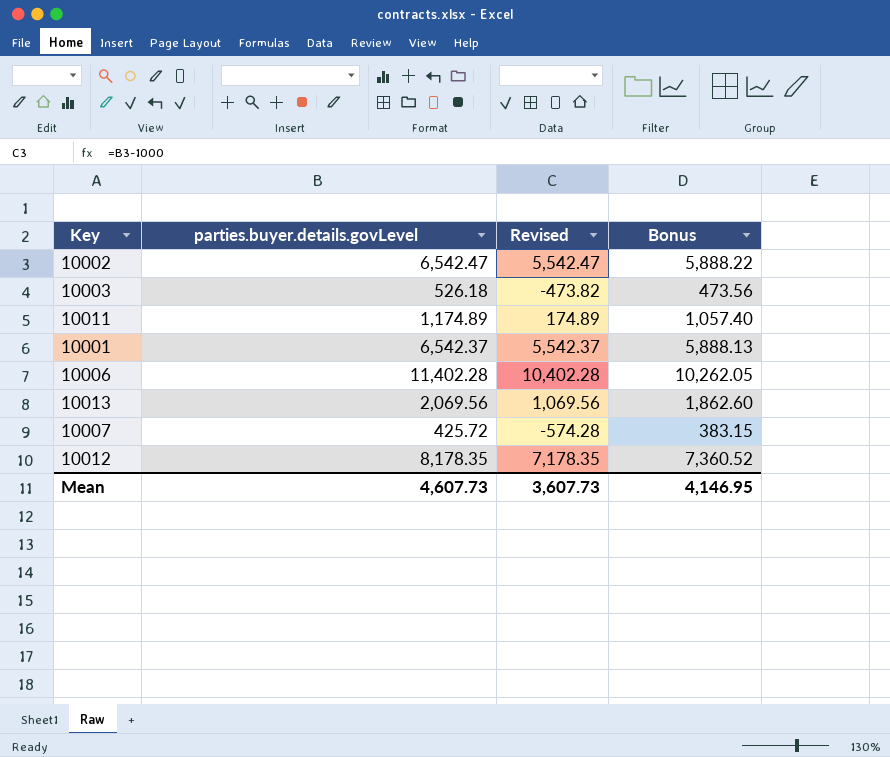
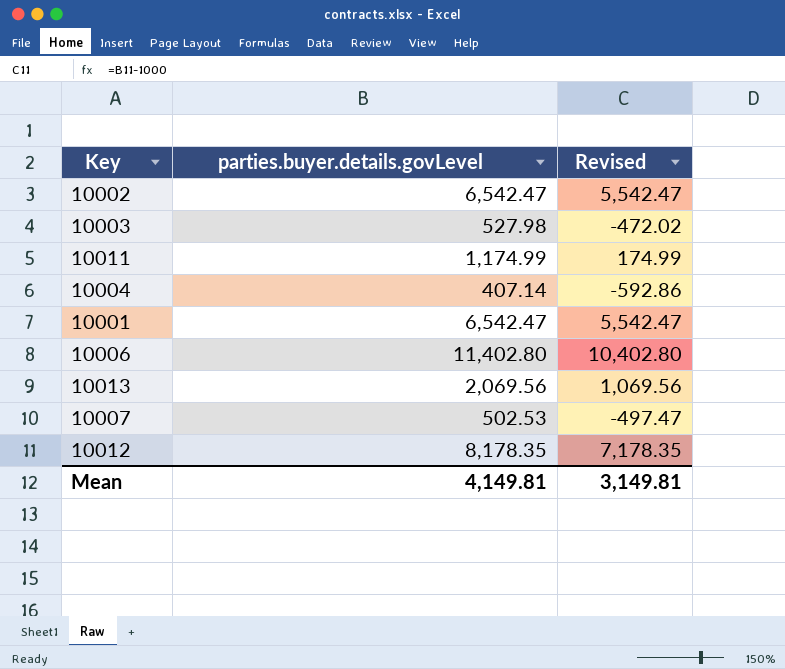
column Bonus | formula: [parties.buyer.details.govLevel] * 0.9 -> none
10003 | parties.buyer.details.govLevel: 526.18 -> 527.98
10003 | Revised: -473.82 -> -472.02
10011 | parties.buyer.details.govLevel: 1,174.89 -> 1,174.99
10011 | Revised: 174.89 -> 174.99
row 10004: none -> 407.14 | -592.86
10001 | parties.buyer.details.govLevel: 6,542.37 -> 6,542.47
10001 | Revised: 5,542.37 -> 5,542.47
10006 | parties.buyer.details.govLevel: 11,402.28 -> 11,402.80
10006 | Revised: 10,402.28 -> 10,402.80
10007 | parties.buyer.details.govLevel: 425.72 -> 502.53
10007 | Revised: -574.28 -> -497.47
Mean | parties.buyer.details.govLevel: 4,607.73 -> 4,149.81
Mean | Revised: 3,607.73 -> 3,149.81

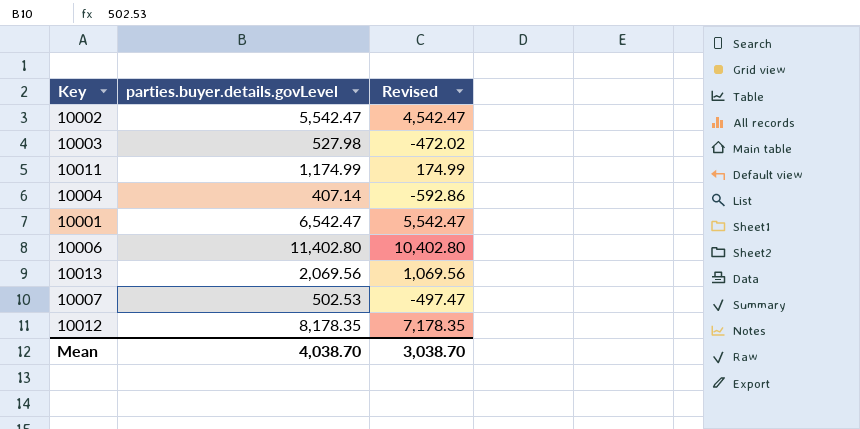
10002 | parties.buyer.details.govLevel: 6,542.47 -> 5,542.47
10002 | Revised: 5,542.47 -> 4,542.47
Mean | parties.buyer.details.govLevel: 4,149.81 -> 4,038.70
Mean | Revised: 3,149.81 -> 3,038.70

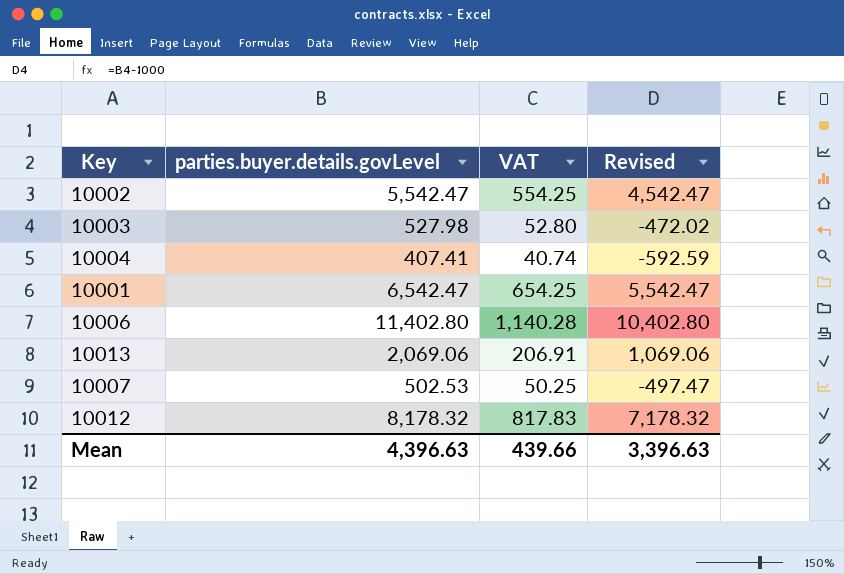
column VAT | formula: none -> [parties.buyer.details.govLevel] * 0.1
row 10011: 1,174.99 | 174.99 -> none
10004 | parties.buyer.details.govLevel: 407.14 -> 407.41
10004 | Revised: -592.86 -> -592.59
10013 | parties.buyer.details.govLevel: 2,069.56 -> 2,069.06
10013 | Revised: 1,069.56 -> 1,069.06
10012 | parties.buyer.details.govLevel: 8,178.35 -> 8,178.32
10012 | Revised: 7,178.35 -> 7,178.32
Mean | parties.buyer.details.govLevel: 4,038.70 -> 4,396.63
Mean | Revised: 3,038.70 -> 3,396.63

